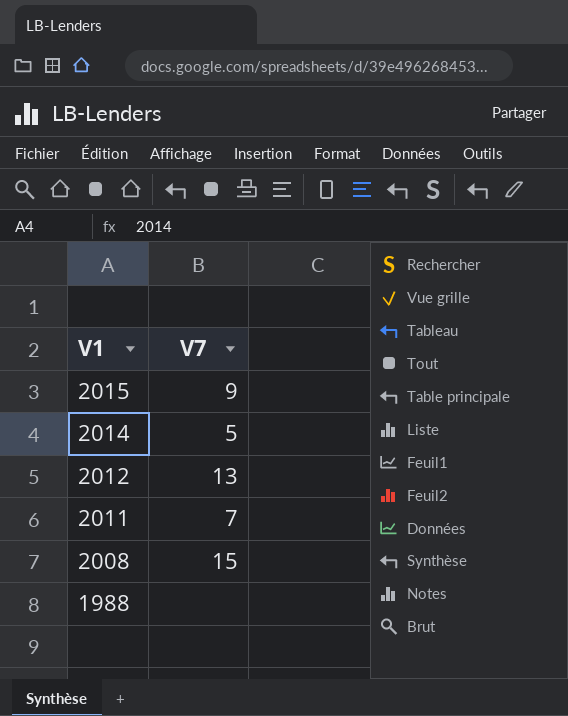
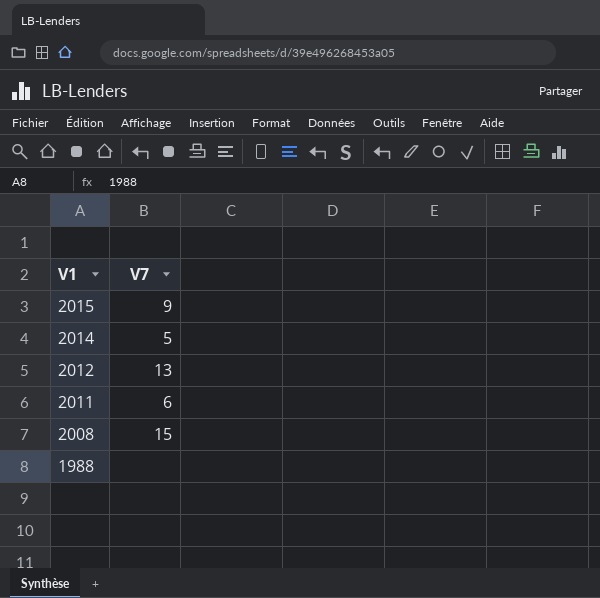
2011 | V7: 7 -> 6

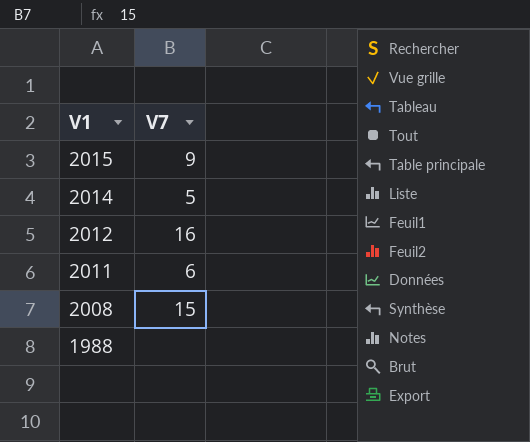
2012 | V7: 13 -> 16

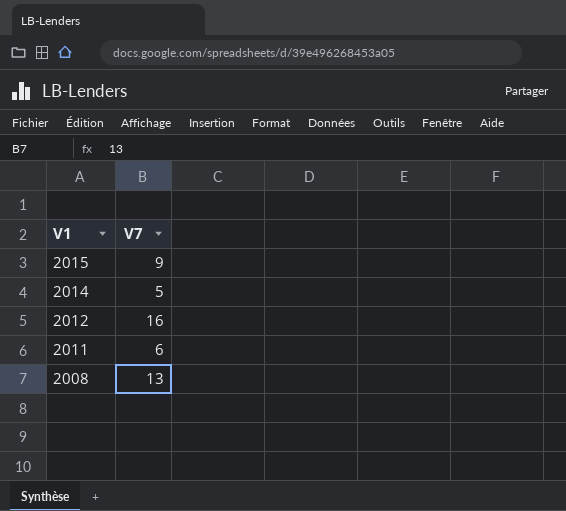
row 1988: none -> none
2008 | V7: 15 -> 13

